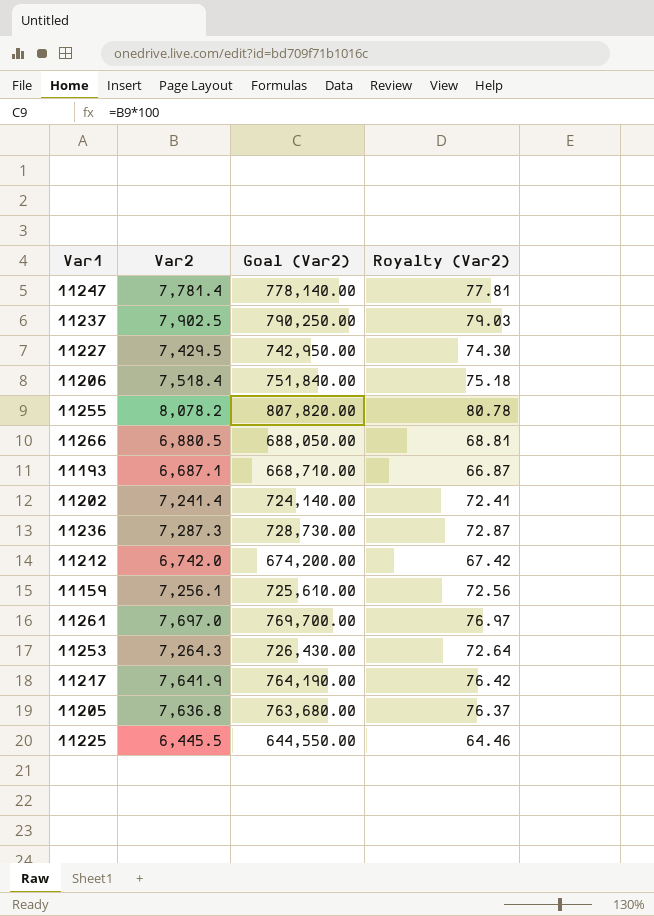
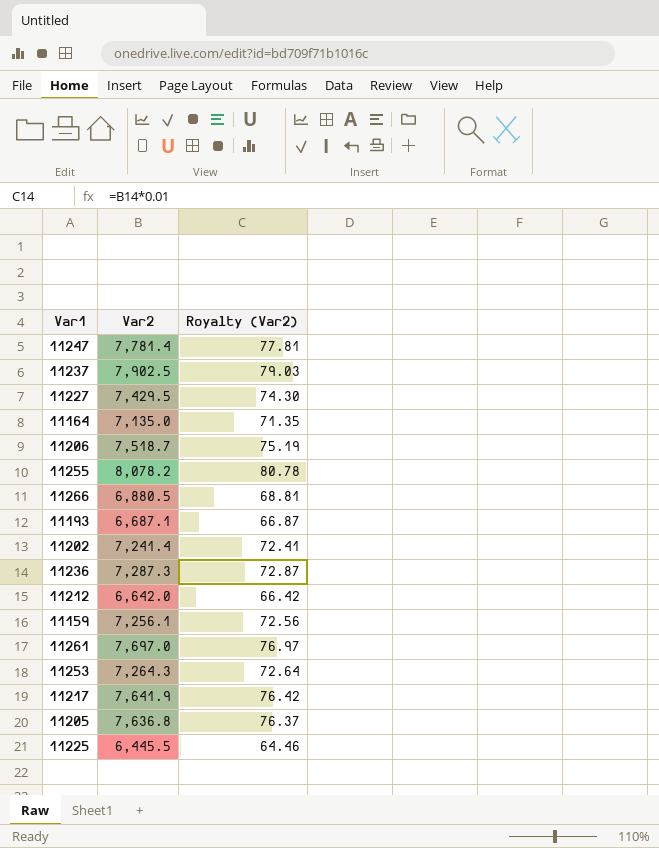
column Goal (Var2) | formula: [Var2] * 100 -> none
row 11164: none -> 7,135.0 | 71.35
11206 | Var2: 7,518.4 -> 7,518.7
11206 | Royalty (Var2): 75.18 -> 75.19
11212 | Var2: 6,742.0 -> 6,642.0
11212 | Royalty (Var2): 67.42 -> 66.42

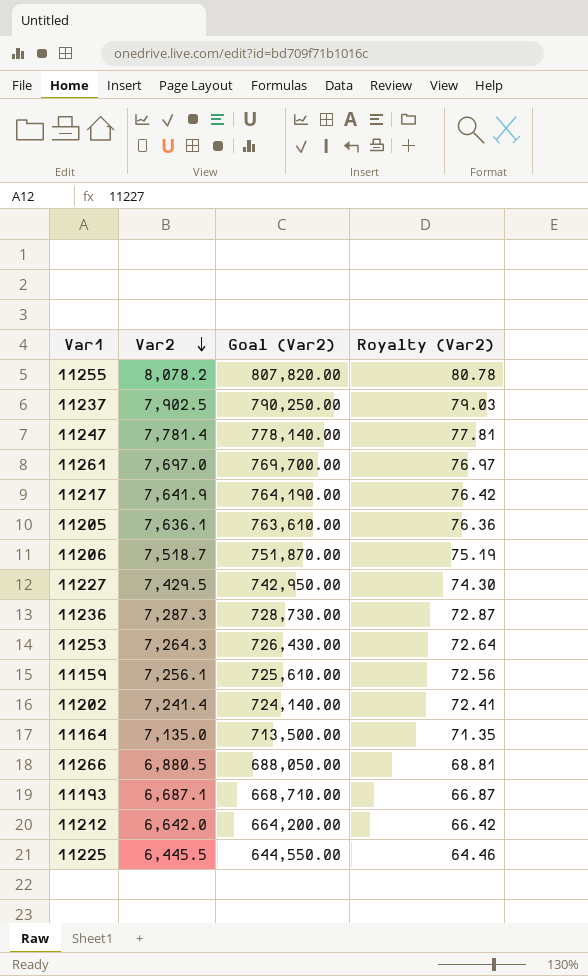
row order: none -> Var2 descending
column Goal (Var2) | formula: none -> [Var2] * 100
11205 | Var2: 7,636.8 -> 7,636.1
11205 | Royalty (Var2): 76.37 -> 76.36

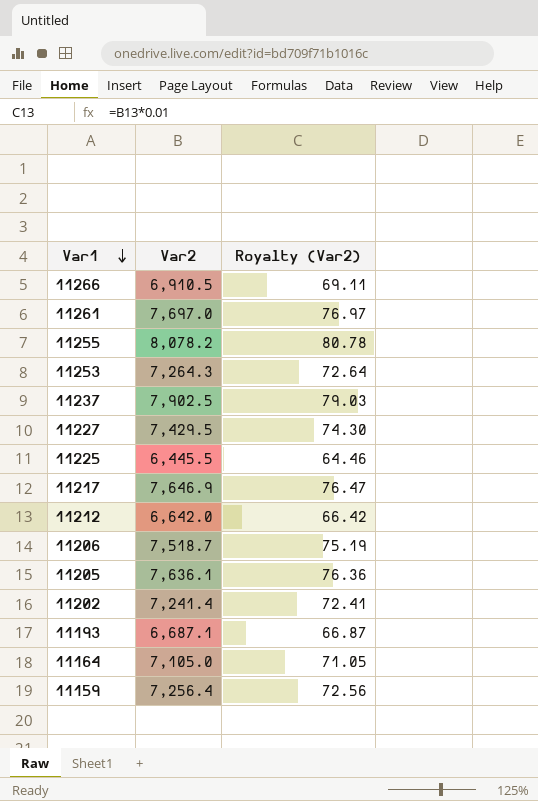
row order: Var2 descending -> Var1 descending
column Goal (Var2) | formula: [Var2] * 100 -> none
row 11247: 7,781.4 | 778,140.00 | 77.81 -> none
row 11236: 7,287.3 | 728,730.00 | 72.87 -> none
11266 | Var2: 6,880.5 -> 6,910.5
11266 | Royalty (Var2): 68.81 -> 69.11
11217 | Var2: 7,641.9 -> 7,646.9
11217 | Royalty (Var2): 76.42 -> 76.47
11164 | Var2: 7,135.0 -> 7,105.0
11164 | Royalty (Var2): 71.35 -> 71.05
11159 | Var2: 7,256.1 -> 7,256.4

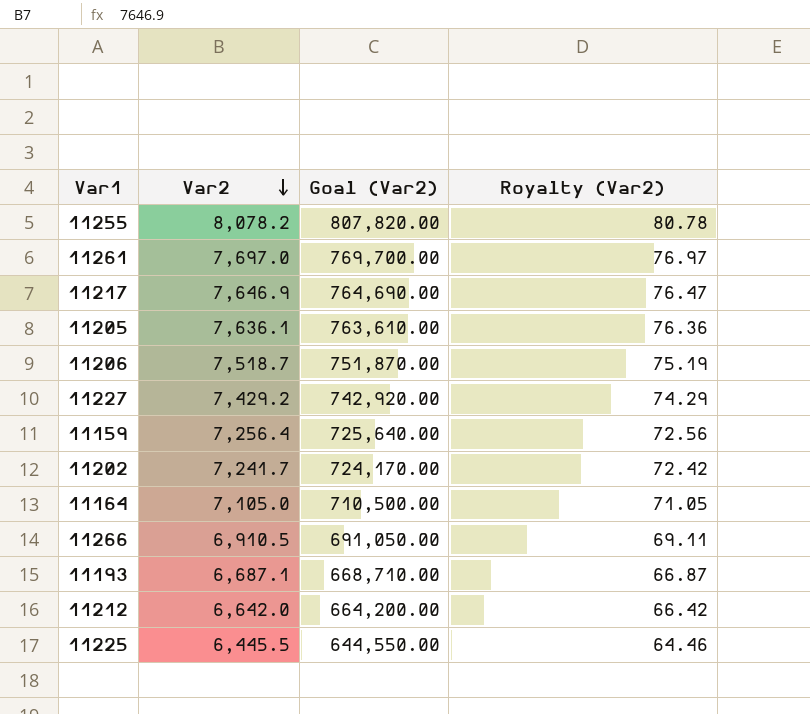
row order: Var1 descending -> Var2 descending
column Goal (Var2) | formula: none -> [Var2] * 100
row 11253: 7,264.3 | 72.64 -> none
row 11237: 7,902.5 | 79.03 -> none
11227 | Var2: 7,429.5 -> 7,429.2
11227 | Royalty (Var2): 74.30 -> 74.29
11202 | Var2: 7,241.4 -> 7,241.7
11202 | Royalty (Var2): 72.41 -> 72.42

